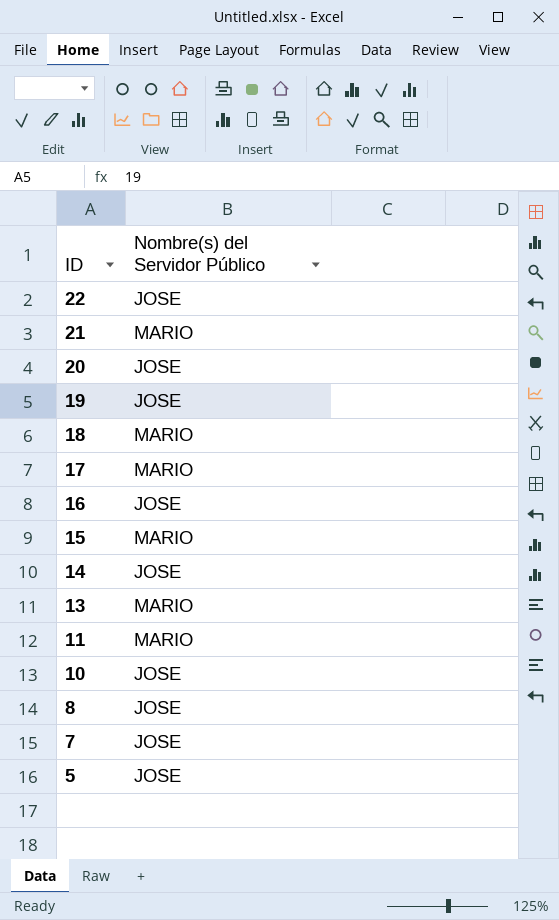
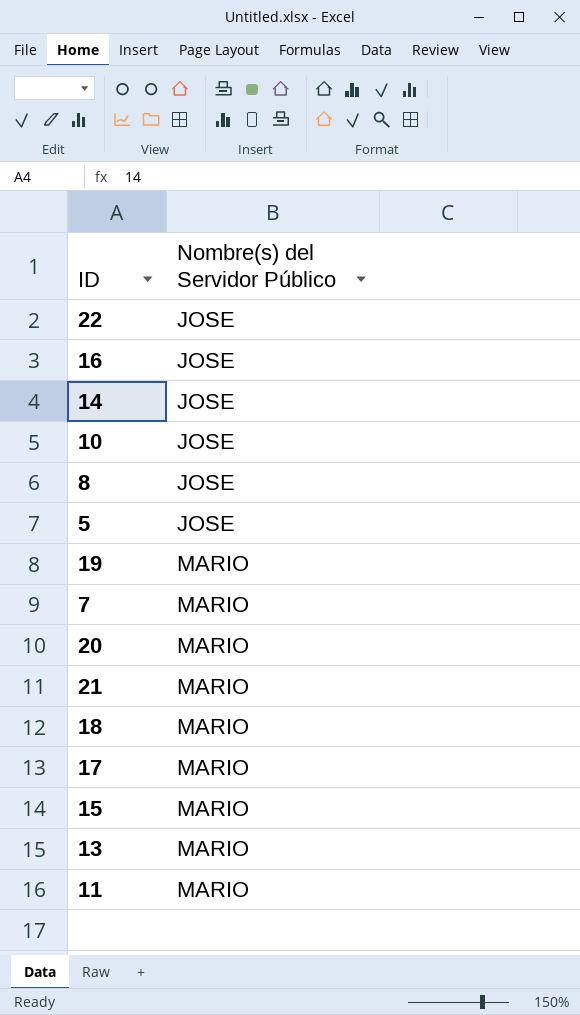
row order: ID descending -> Nombre(s) del Servidor Público ascending
19 | Nombre(s) del Servidor Público: JOSE -> MARIO
7 | Nombre(s) del Servidor Público: JOSE -> MARIO
20 | Nombre(s) del Servidor Público: JOSE -> MARIO

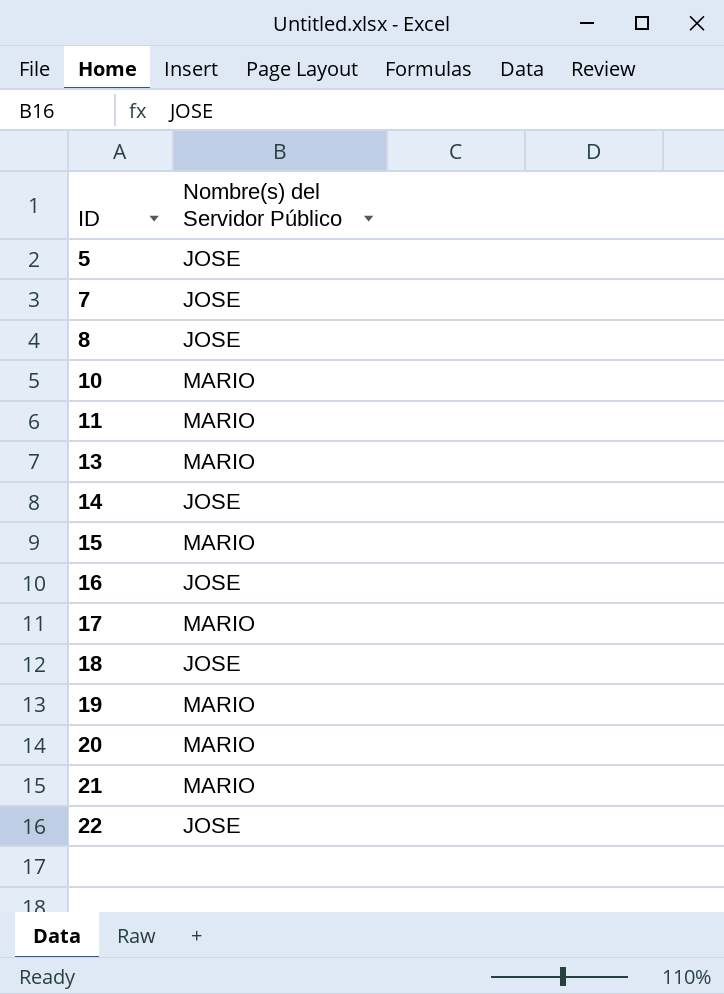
row order: Nombre(s) del Servidor Público ascending -> ID ascending
7 | Nombre(s) del Servidor Público: MARIO -> JOSE
10 | Nombre(s) del Servidor Público: JOSE -> MARIO
18 | Nombre(s) del Servidor Público: MARIO -> JOSE

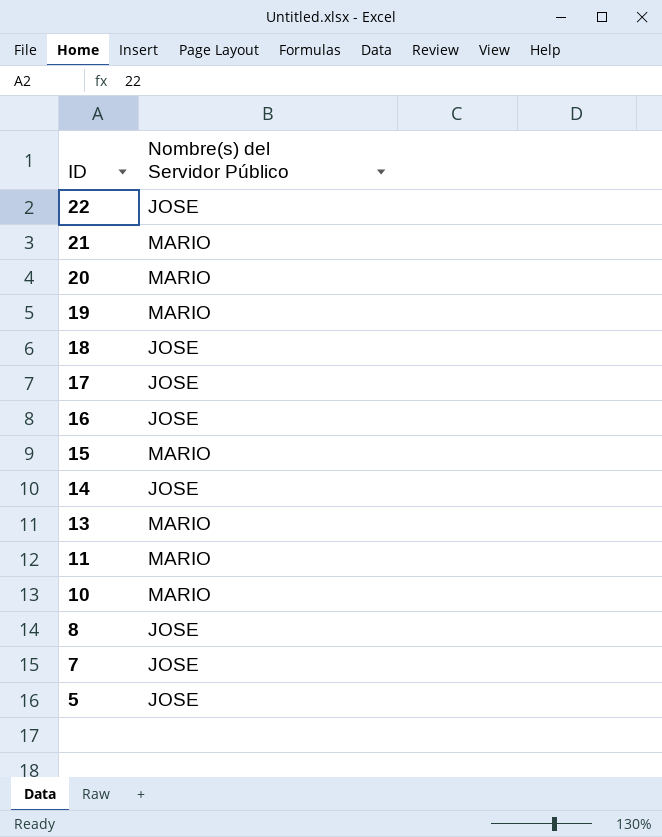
row order: ID ascending -> ID descending
17 | Nombre(s) del Servidor Público: MARIO -> JOSE

